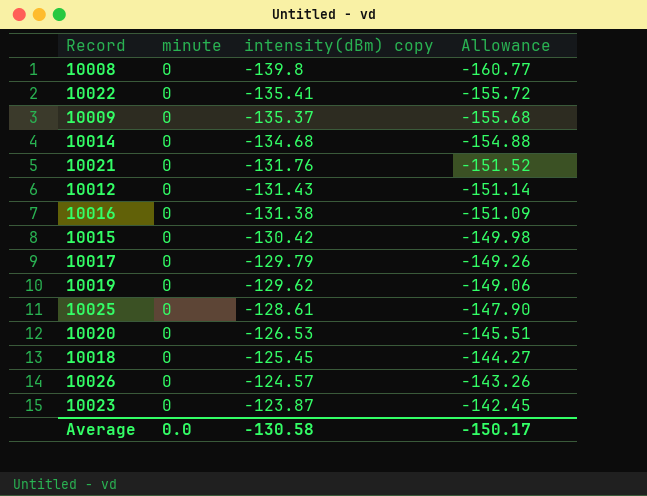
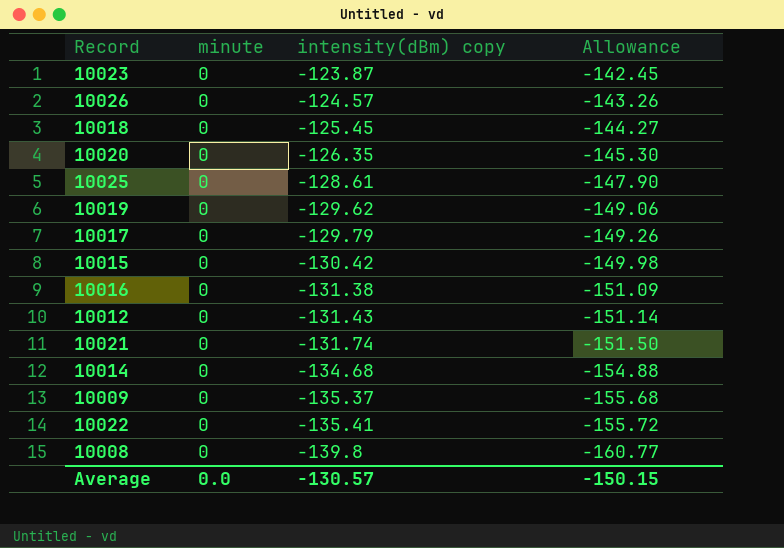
row order: intensity(dBm) copy ascending -> intensity(dBm) copy descending
10020 | intensity(dBm) copy: -126.53 -> -126.35
10020 | Allowance: -145.51 -> -145.30
10021 | intensity(dBm) copy: -131.76 -> -131.74
10021 | Allowance: -151.52 -> -151.50
Average | intensity(dBm) copy: -130.58 -> -130.57
Average | Allowance: -150.17 -> -150.15

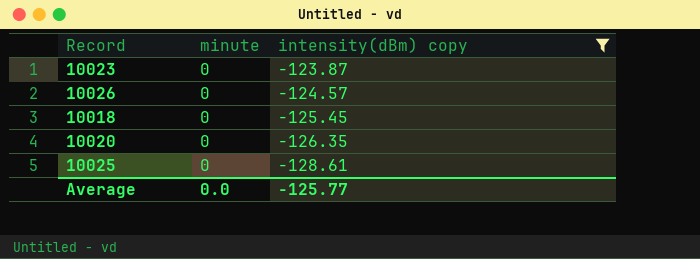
filter: none -> intensity(dBm) copy >= -128.61
column Allowance | formula: [intensity(dBm) copy] * 1.15 -> none
Average | intensity(dBm) copy: -130.57 -> -125.77

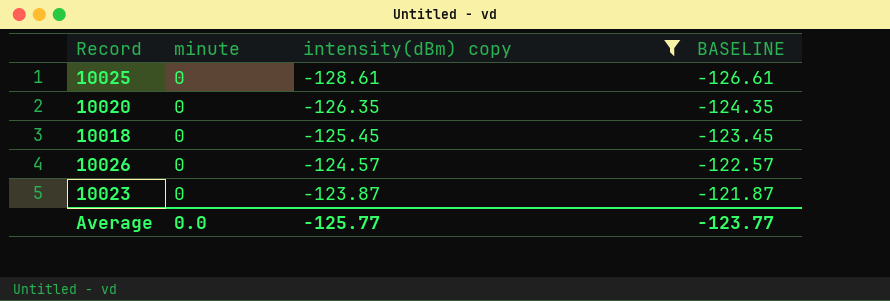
row order: intensity(dBm) copy descending -> intensity(dBm) copy ascending
column BASELINE | formula: none -> [intensity(dBm) copy] + 2

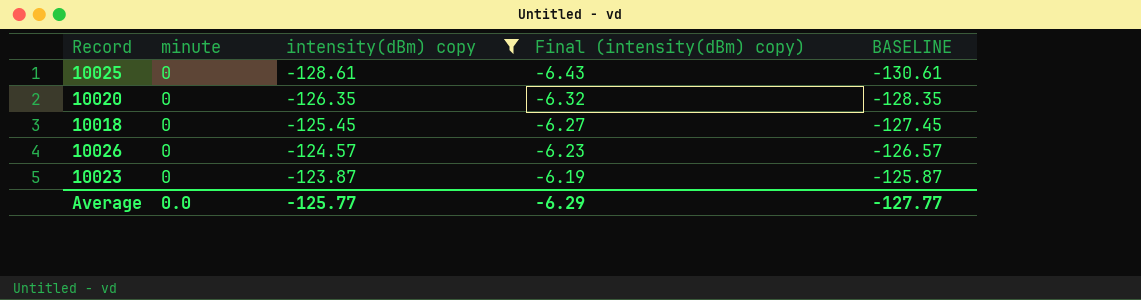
column Final (intensity(dBm) copy) | formula: none -> [intensity(dBm) copy] * 0.05
column BASELINE | formula: [intensity(dBm) copy] + 2 -> [intensity(dBm) copy] - 2
Average | BASELINE: -123.77 -> -127.77

